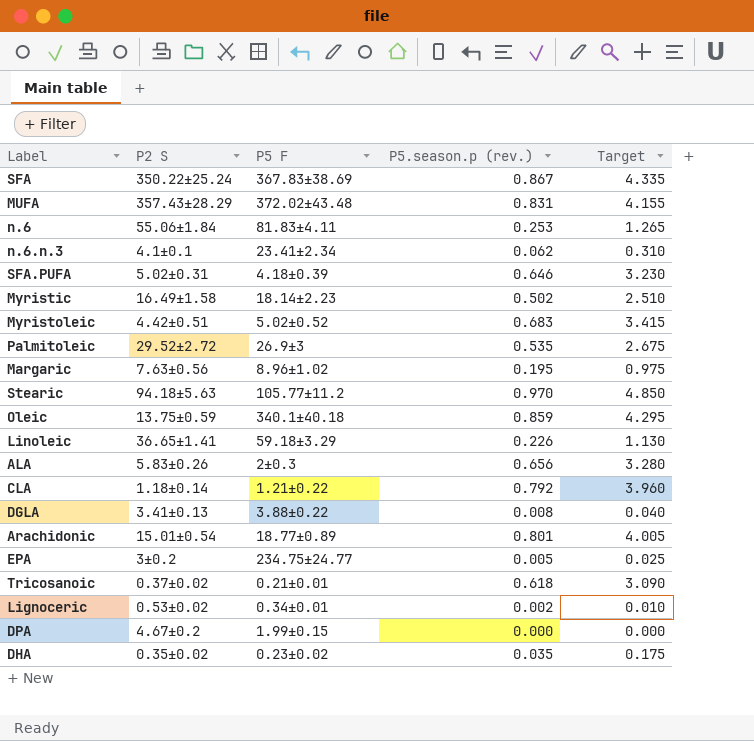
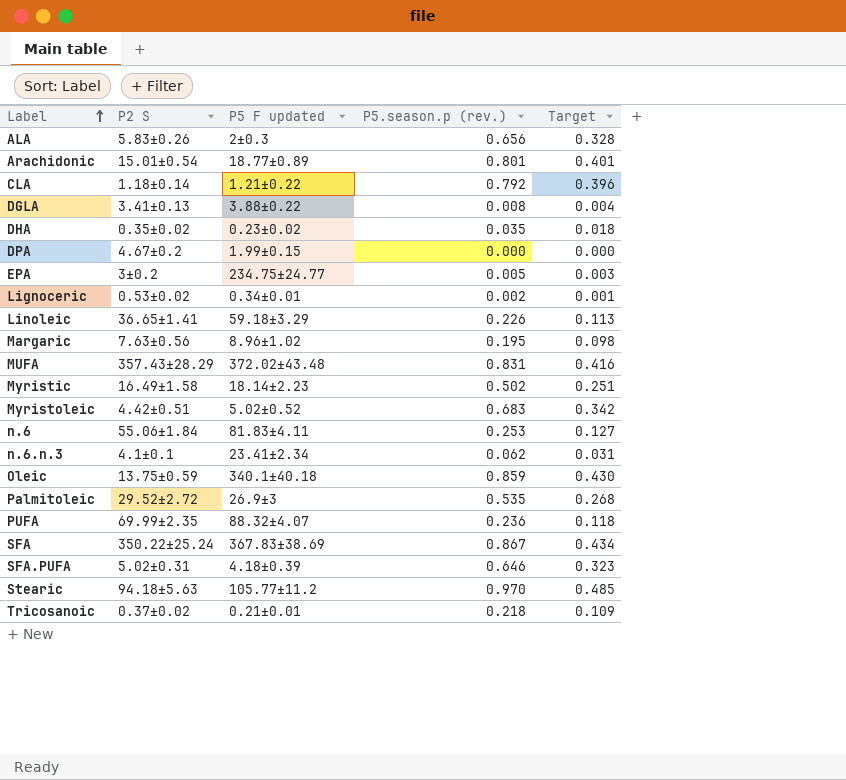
row order: none -> Label ascending
column name: P5 F -> P5 F updated
column Target | formula: [P5.season.p (rev.)] * 5 -> [P5.season.p (rev.)] * 0.5
row PUFA: none -> 69.99±2.35 | 88.32±4.07 | 0.236 | 0.118
Tricosanoic | P5.season.p (rev.): 0.618 -> 0.218

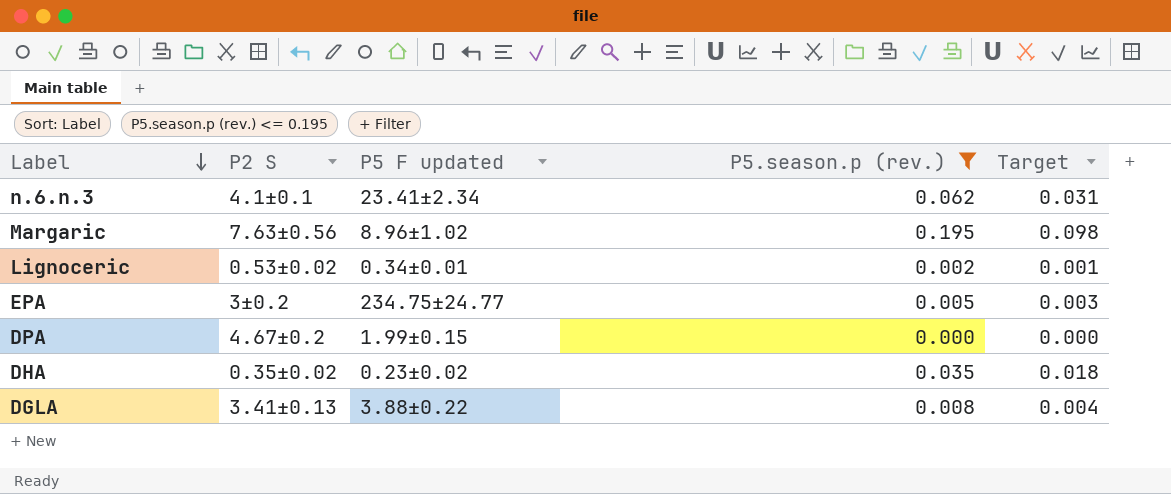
filter: none -> P5.season.p (rev.) <= 0.195
row order: Label ascending -> Label descending

